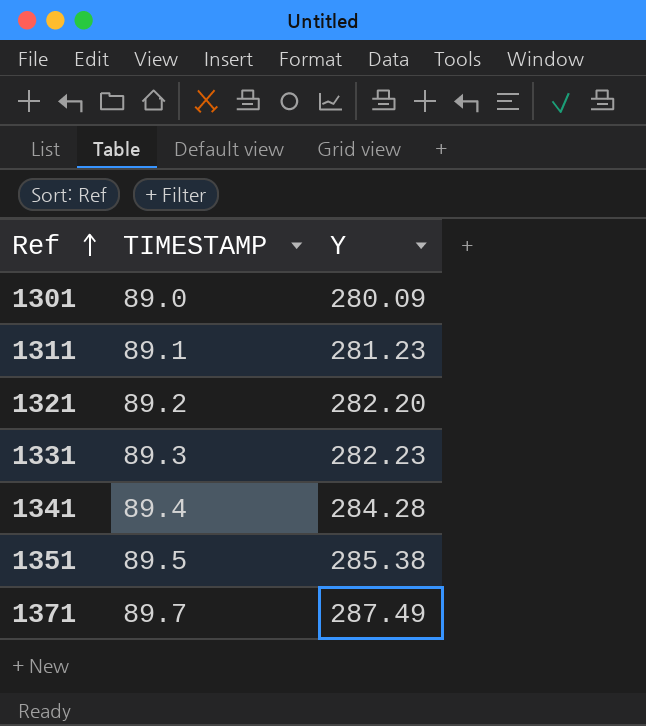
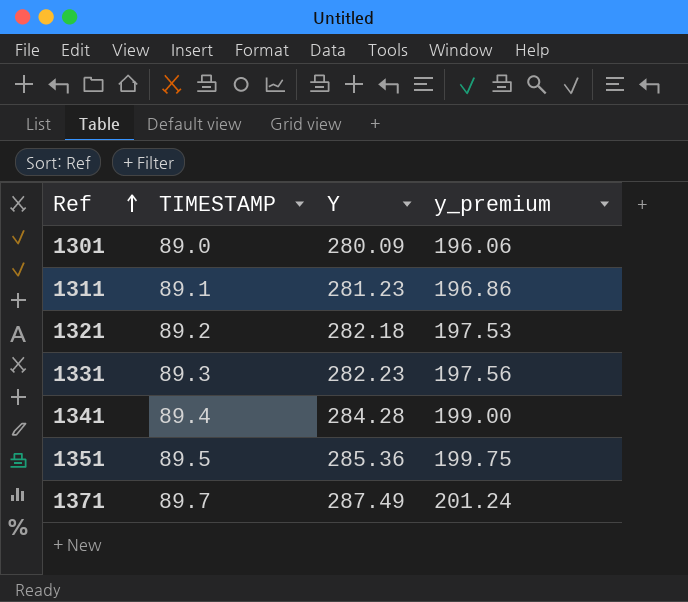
column y_premium | formula: none -> [Y] * 0.7
1321 | Y: 282.20 -> 282.18
1351 | Y: 285.38 -> 285.36

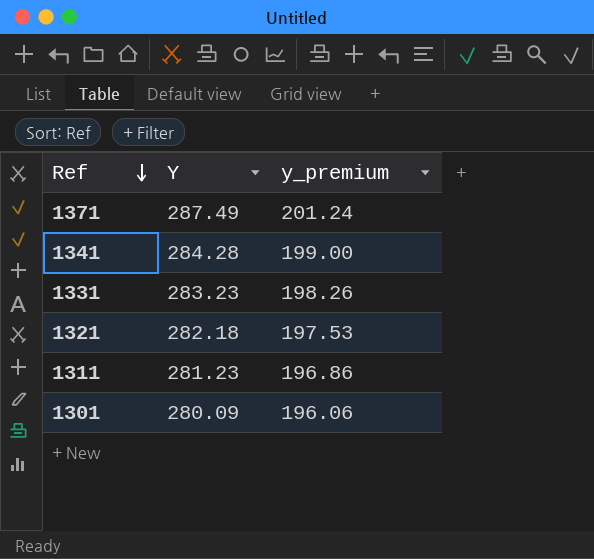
row order: Ref ascending -> Ref descending
column TIMESTAMP | position: 2 -> none
row 1351: 89.5 | 285.36 | 199.75 -> none
1331 | Y: 282.23 -> 283.23
1331 | y_premium: 197.56 -> 198.26

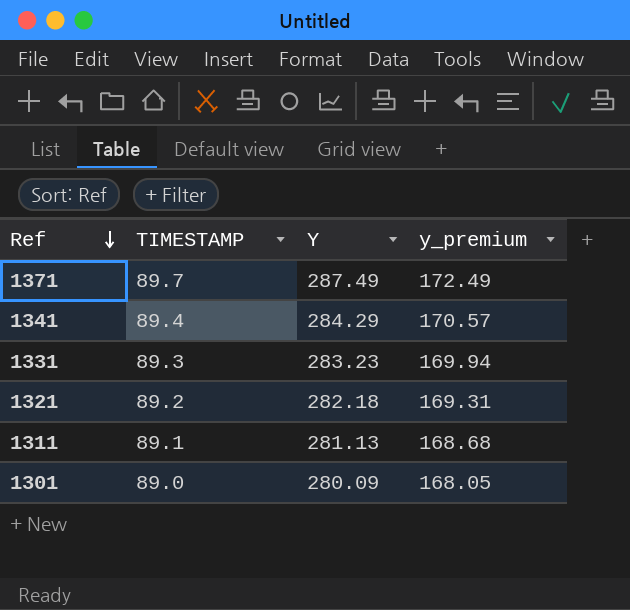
column TIMESTAMP | position: none -> 2
column y_premium | formula: [Y] * 0.7 -> [Y] * 0.6
1341 | Y: 284.28 -> 284.29
1311 | Y: 281.23 -> 281.13

